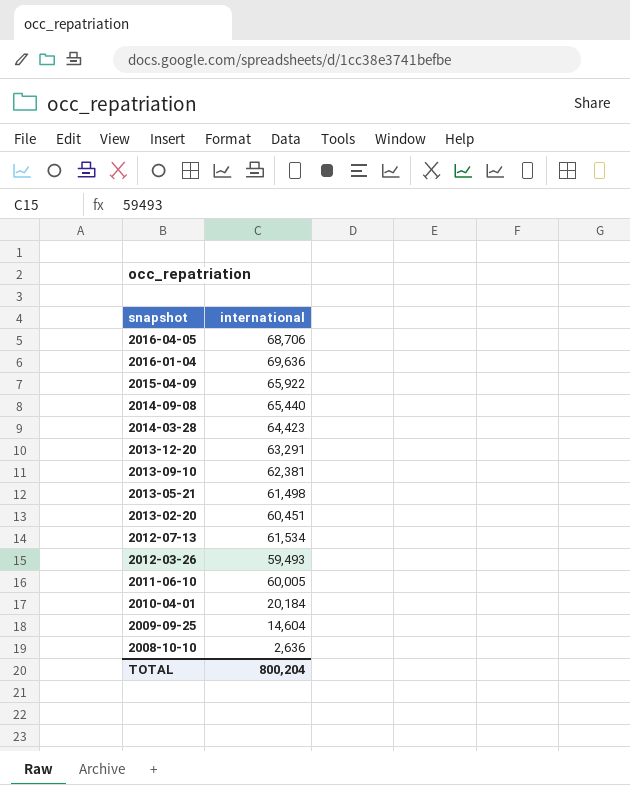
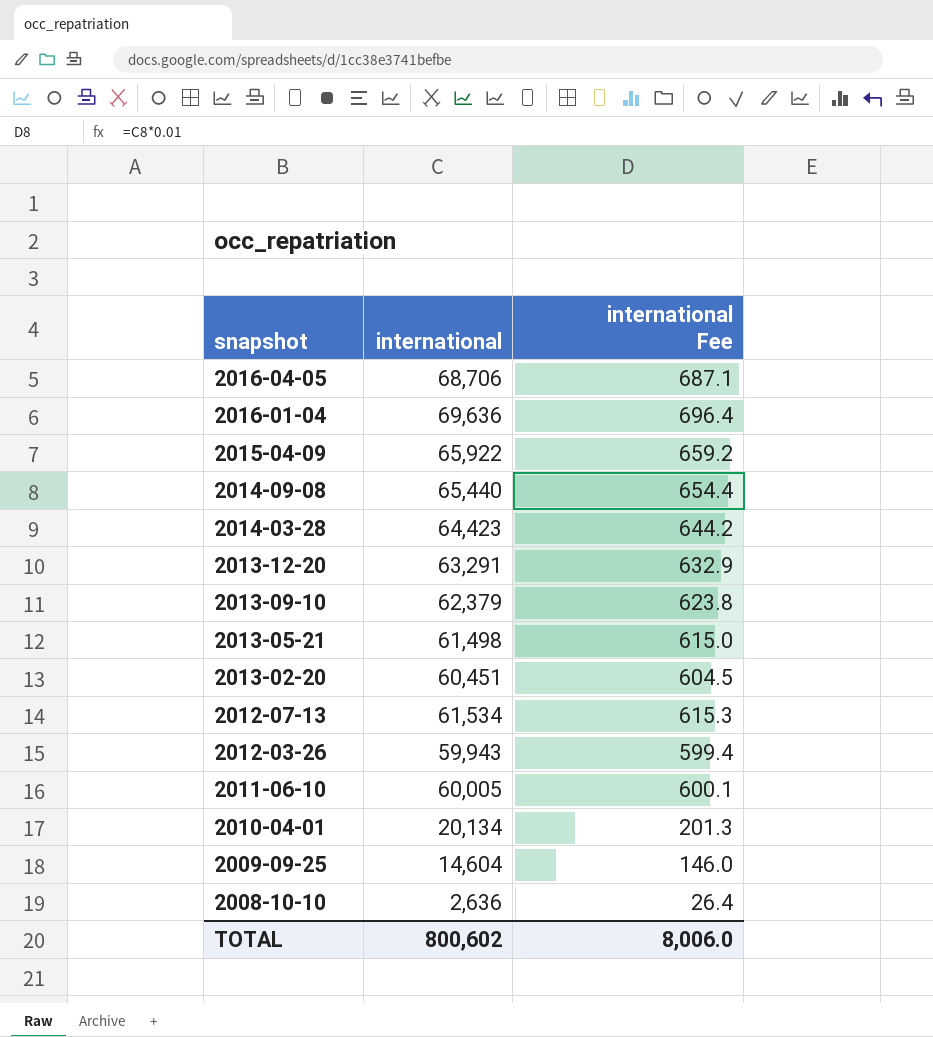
column international Fee | formula: none -> [international] * 0.01
2013-09-10 | international: 62,381 -> 62,379
2012-03-26 | international: 59,493 -> 59,943
2010-04-01 | international: 20,184 -> 20,134
TOTAL | international: 800,204 -> 800,602

